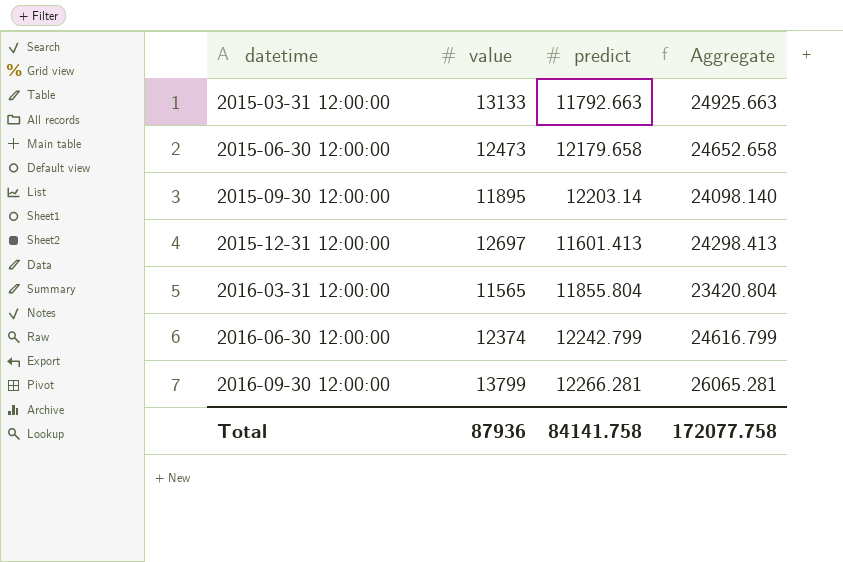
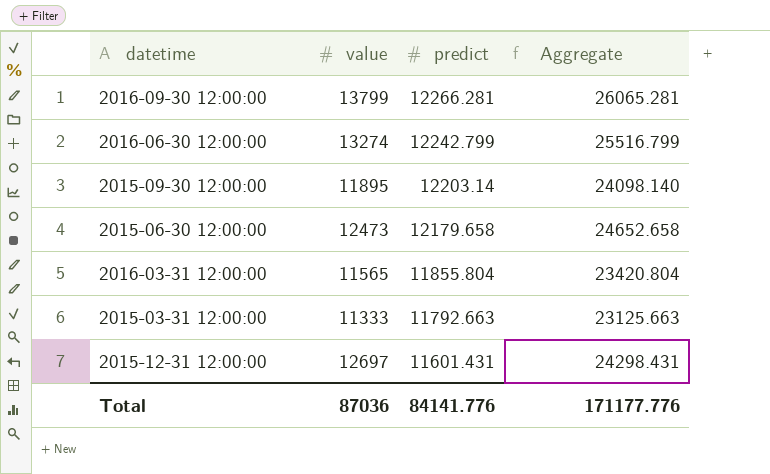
row order: datetime ascending -> predict descending
2016-06-30 12:00:00 | value: 12374 -> 13274
2016-06-30 12:00:00 | Aggregate: 24616.799 -> 25516.799
2015-03-31 12:00:00 | value: 13133 -> 11333
2015-03-31 12:00:00 | Aggregate: 24925.663 -> 23125.663
2015-12-31 12:00:00 | predict: 11601.413 -> 11601.431
2015-12-31 12:00:00 | Aggregate: 24298.413 -> 24298.431
Total | value: 87936 -> 87036
Total | predict: 84141.758 -> 84141.776
Total | Aggregate: 172077.758 -> 171177.776

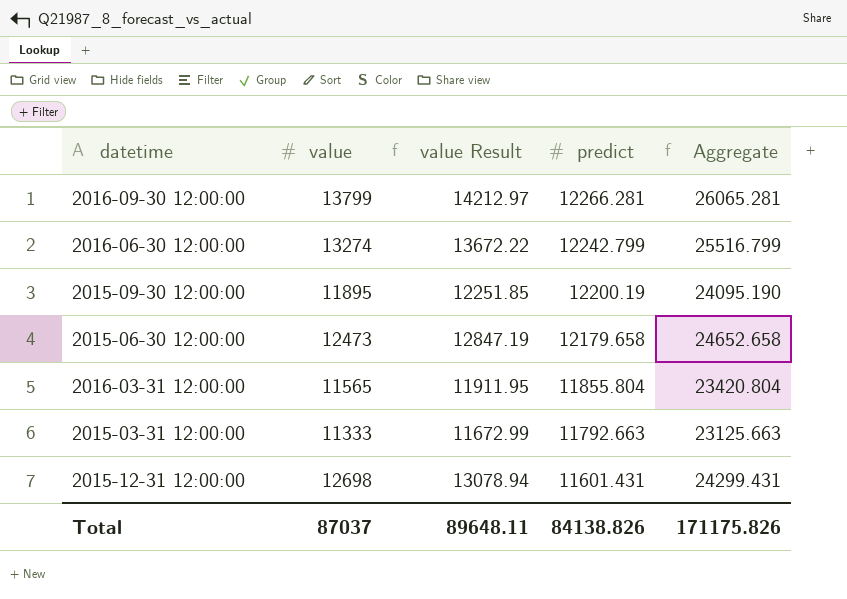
column value Result | formula: none -> [value] * 1.03
2015-09-30 12:00:00 | predict: 12203.14 -> 12200.19
2015-09-30 12:00:00 | Aggregate: 24098.140 -> 24095.190
2015-12-31 12:00:00 | value: 12697 -> 12698
2015-12-31 12:00:00 | Aggregate: 24298.431 -> 24299.431
Total | value: 87036 -> 87037
Total | predict: 84141.776 -> 84138.826
Total | Aggregate: 171177.776 -> 171175.826

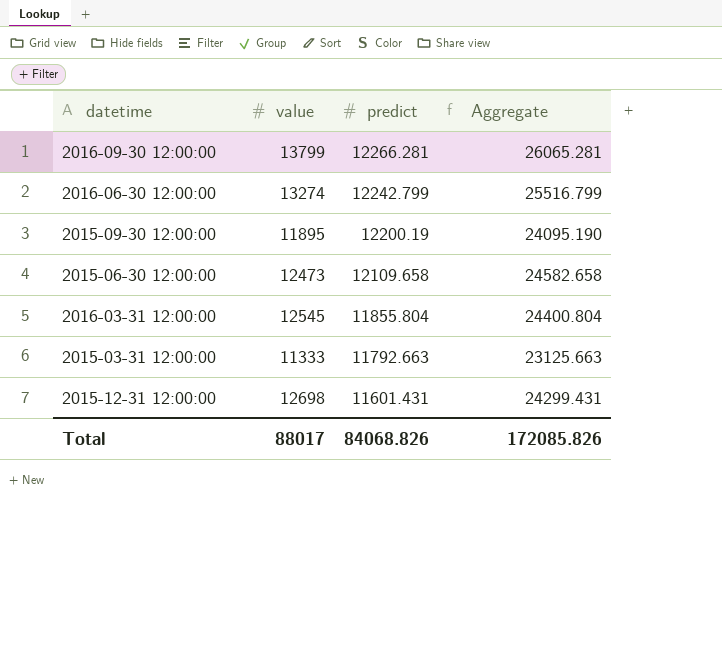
column value Result | formula: [value] * 1.03 -> none
2015-06-30 12:00:00 | predict: 12179.658 -> 12109.658
2015-06-30 12:00:00 | Aggregate: 24652.658 -> 24582.658
2016-03-31 12:00:00 | value: 11565 -> 12545
2016-03-31 12:00:00 | Aggregate: 23420.804 -> 24400.804
Total | value: 87037 -> 88017
Total | predict: 84138.826 -> 84068.826
Total | Aggregate: 171175.826 -> 172085.826

